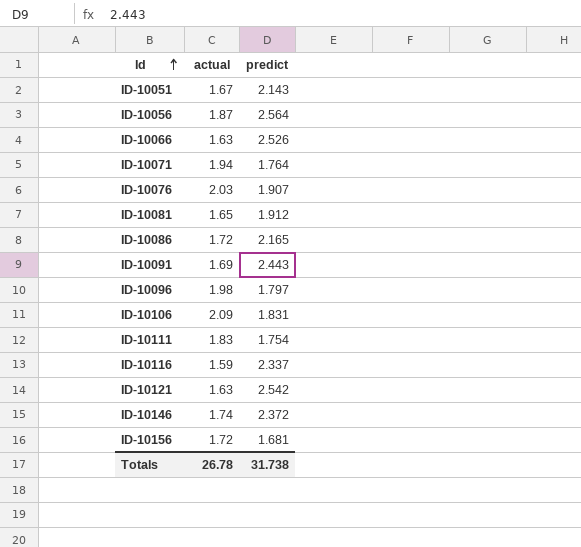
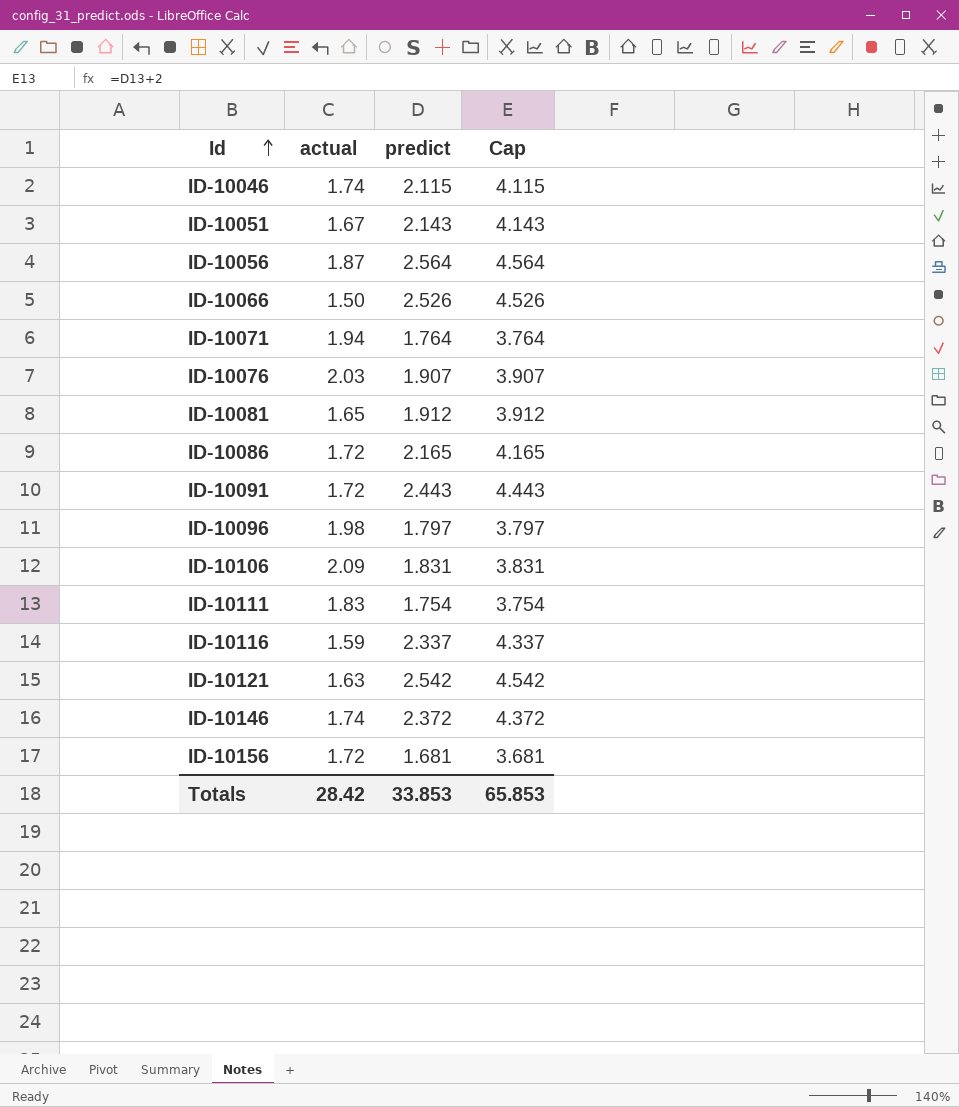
column Cap | formula: none -> [predict] + 2
row ID-10046: none -> 1.74 | 2.115 | 4.115
ID-10066 | actual: 1.63 -> 1.50
ID-10091 | actual: 1.69 -> 1.72
Totals | actual: 26.78 -> 28.42
Totals | predict: 31.738 -> 33.853

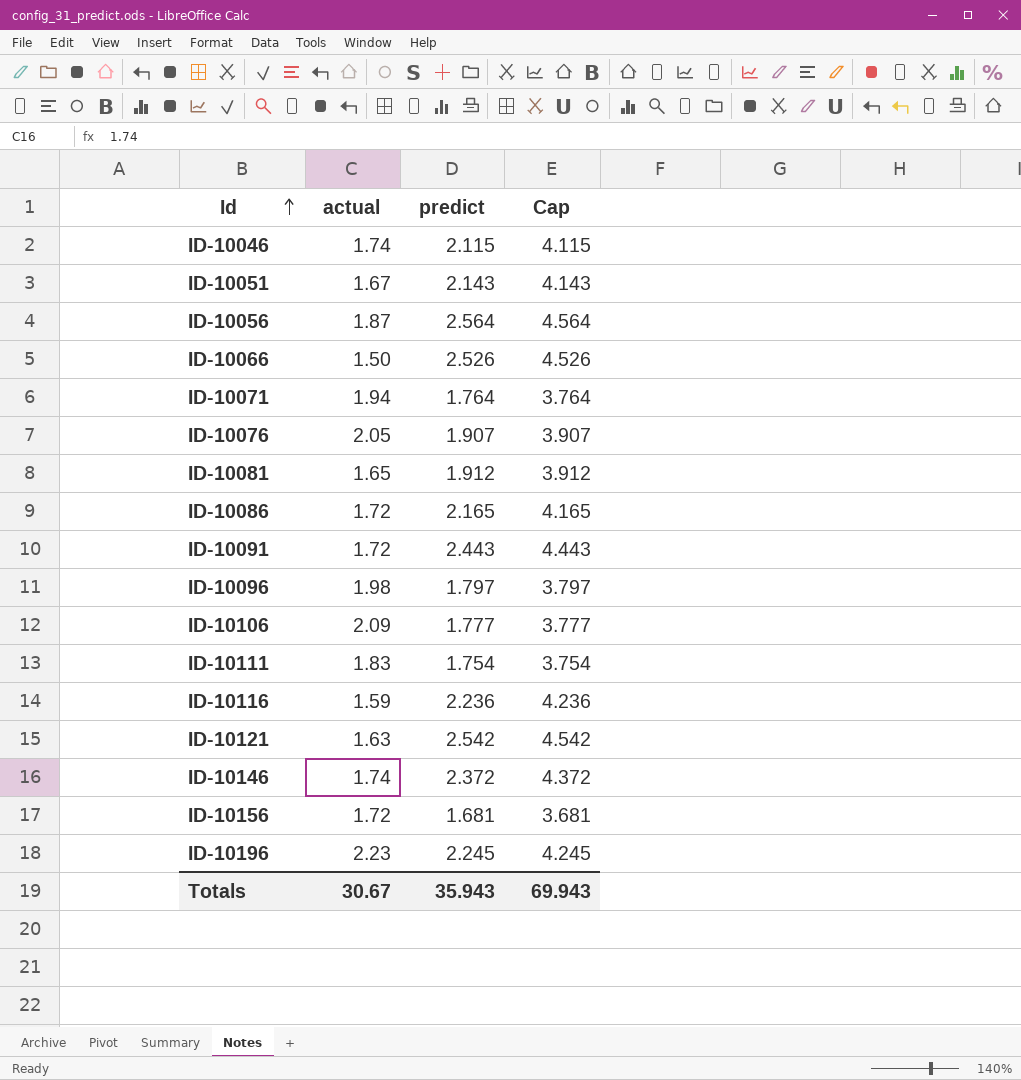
ID-10076 | actual: 2.03 -> 2.05
ID-10106 | predict: 1.831 -> 1.777
ID-10106 | Cap: 3.831 -> 3.777
ID-10116 | predict: 2.337 -> 2.236
ID-10116 | Cap: 4.337 -> 4.236
row ID-10196: none -> 2.23 | 2.245 | 4.245
Totals | actual: 28.42 -> 30.67
Totals | predict: 33.853 -> 35.943
Totals | Cap: 65.853 -> 69.943

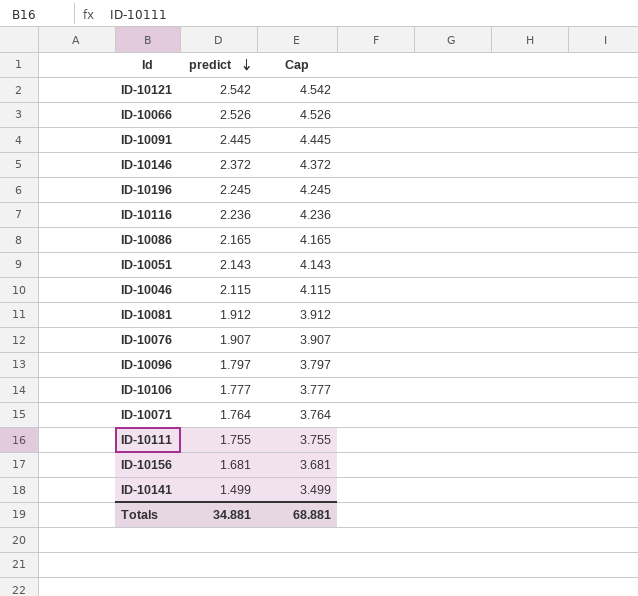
row order: Id ascending -> predict descending
column actual | position: 2 -> none
row ID-10056: 1.87 | 2.564 | 4.564 -> none
ID-10091 | predict: 2.443 -> 2.445
ID-10091 | Cap: 4.443 -> 4.445
ID-10111 | predict: 1.754 -> 1.755
ID-10111 | Cap: 3.754 -> 3.755
row ID-10141: none -> 1.499 | 3.499
Totals | predict: 35.943 -> 34.881
Totals | Cap: 69.943 -> 68.881

